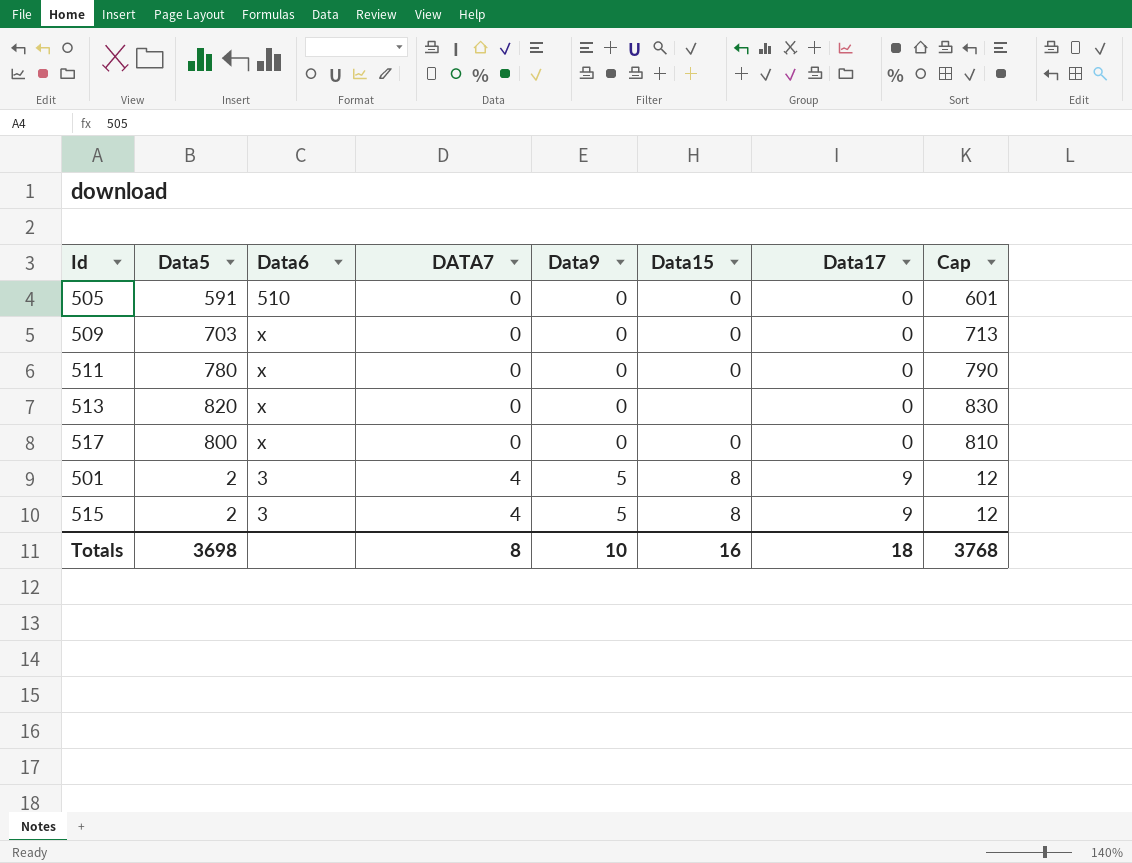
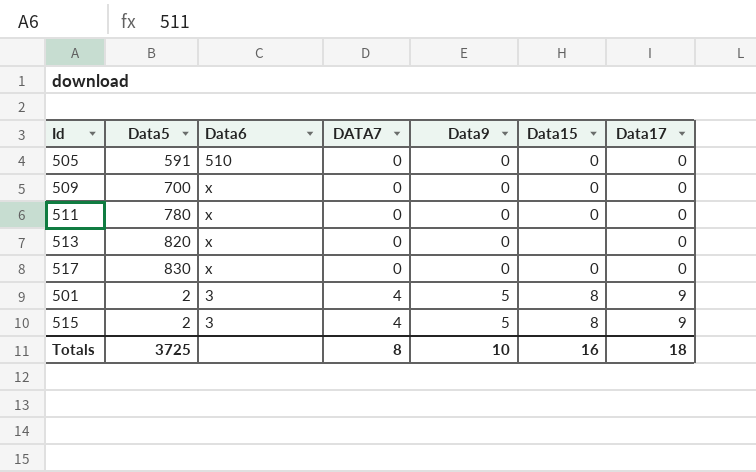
column Cap | formula: [Data5] + 10 -> none
509 | Data5: 703 -> 700
517 | Data5: 800 -> 830
Totals | Data5: 3698 -> 3725

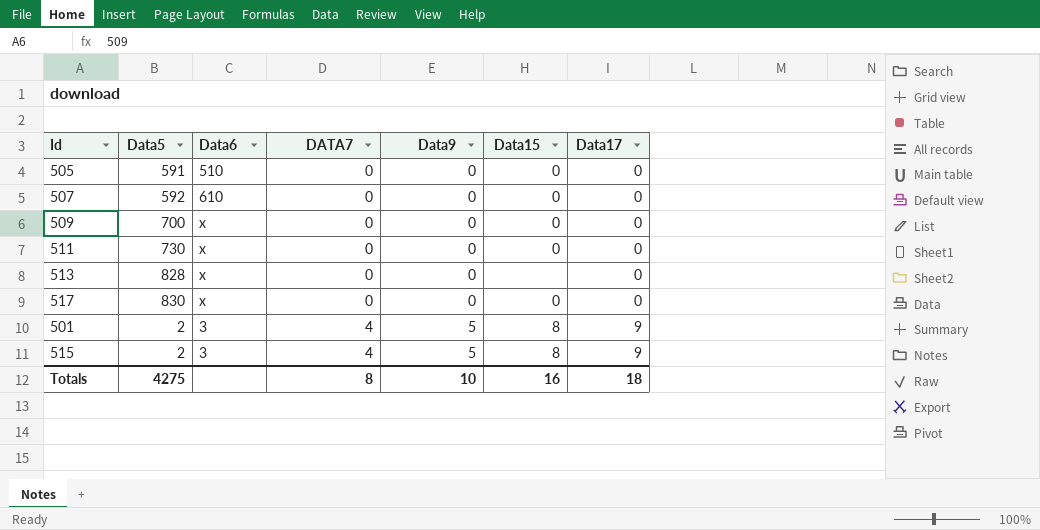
row 507: none -> 592 | 610 | 0 | 0 | 0 | 0
511 | Data5: 780 -> 730
513 | Data5: 820 -> 828
Totals | Data5: 3725 -> 4275

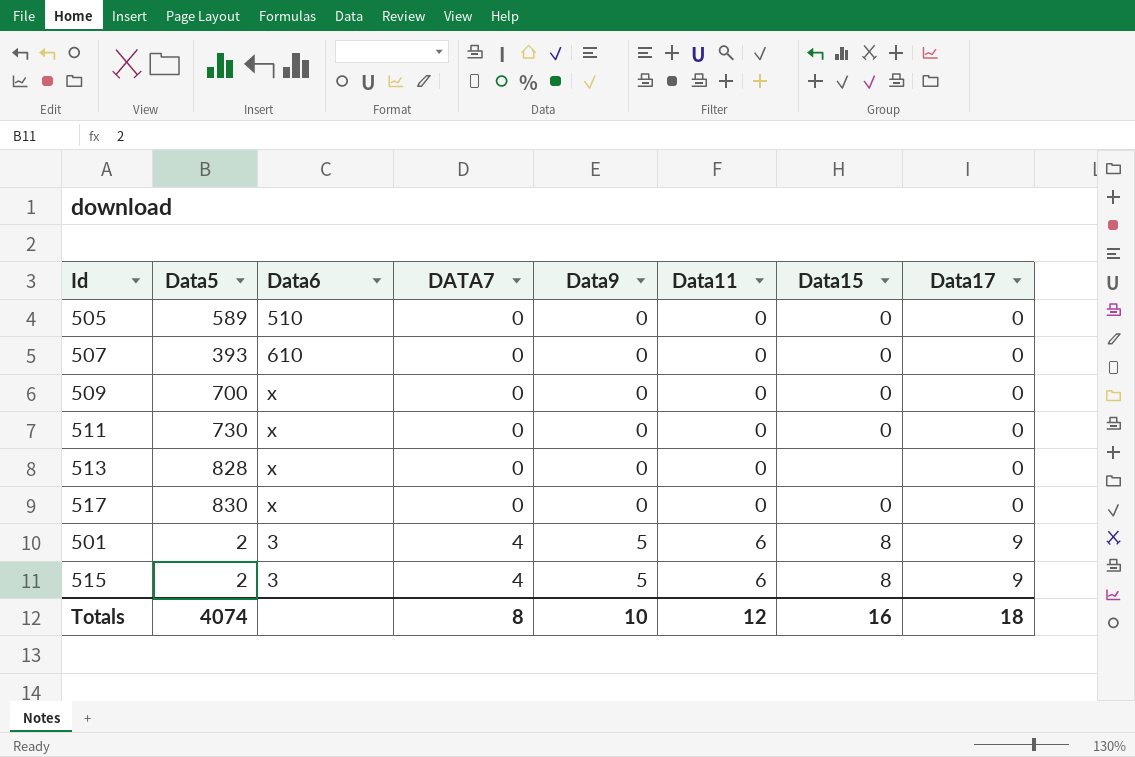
column Data11 | position: none -> 6
505 | Data5: 591 -> 589
507 | Data5: 592 -> 393
Totals | Data5: 4275 -> 4074

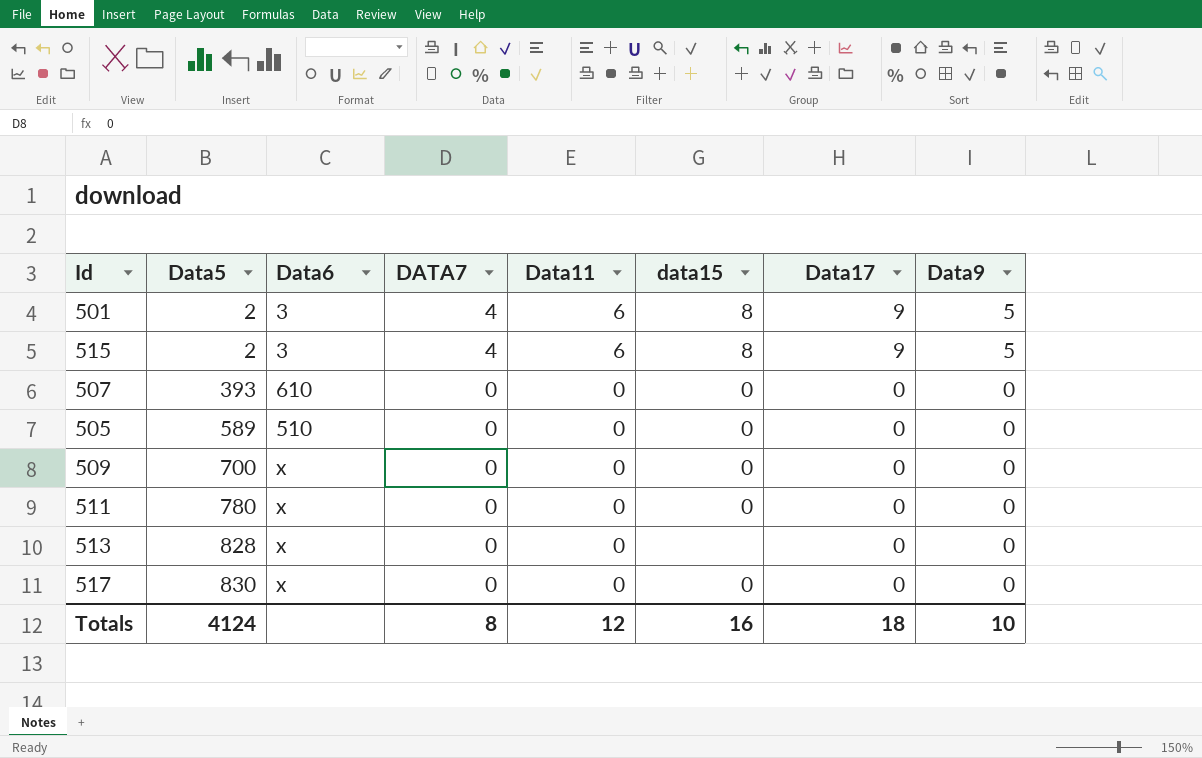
row order: DATA7 ascending -> Data5 ascending
column name: Data15 -> data15
column Data9 | position: 5 -> 8
511 | Data5: 730 -> 780
Totals | Data5: 4074 -> 4124

